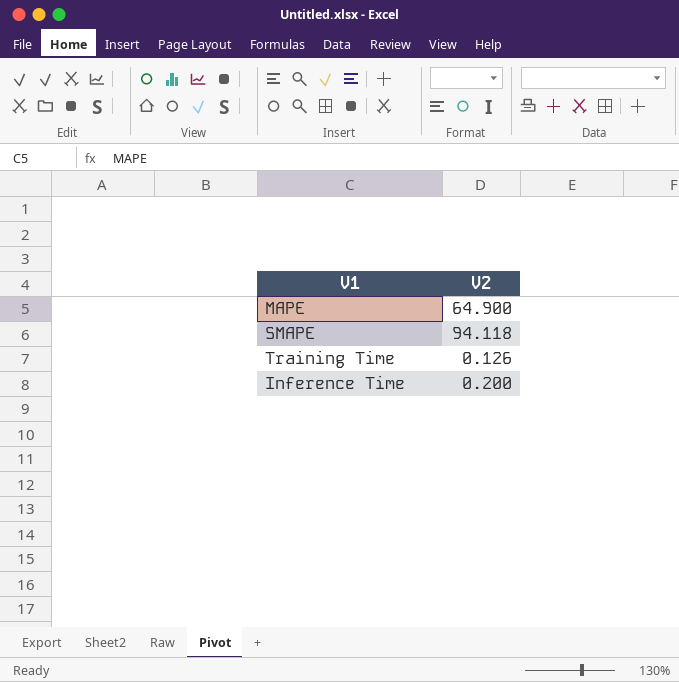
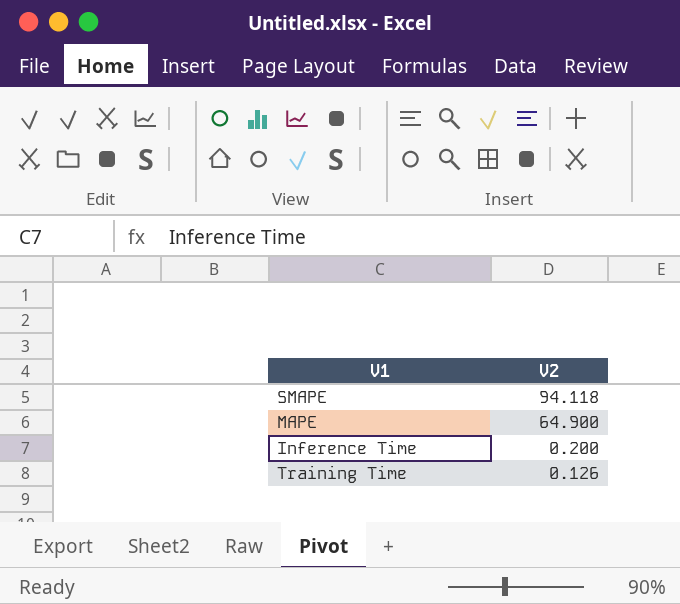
row order: none -> V2 descending

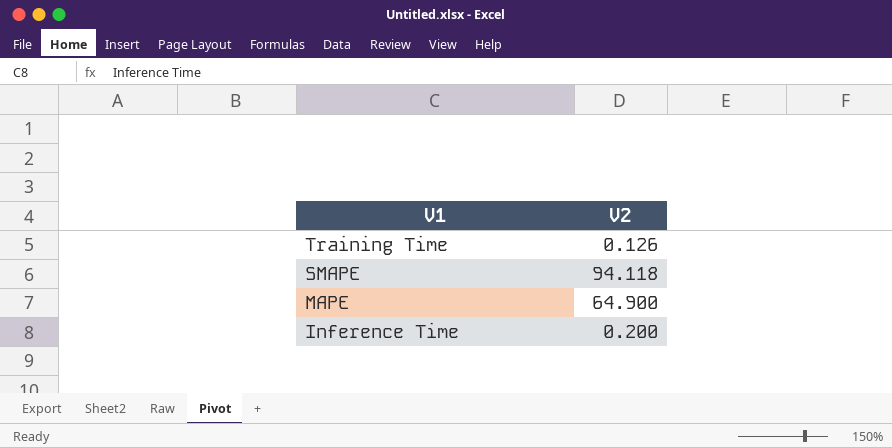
row order: V2 descending -> V1 descending

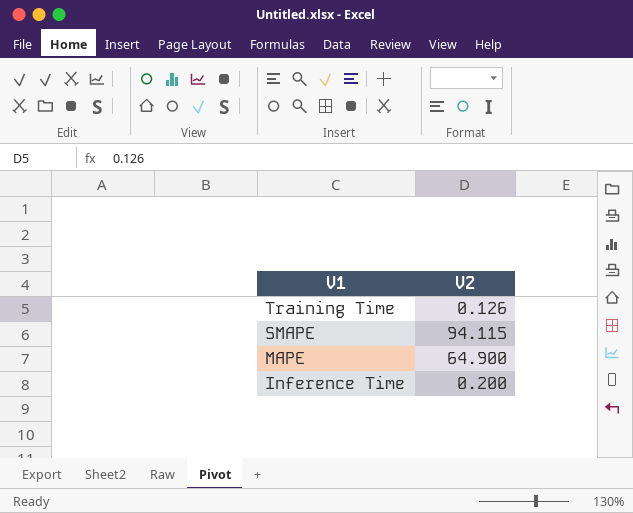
SMAPE | V2: 94.118 -> 94.115

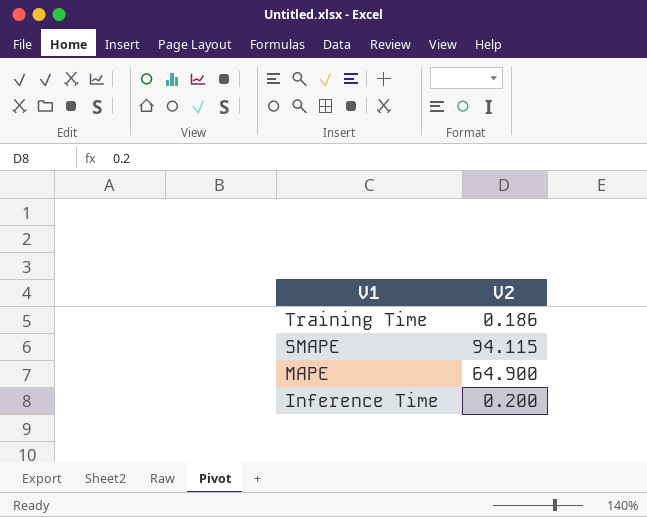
Training Time | V2: 0.126 -> 0.186

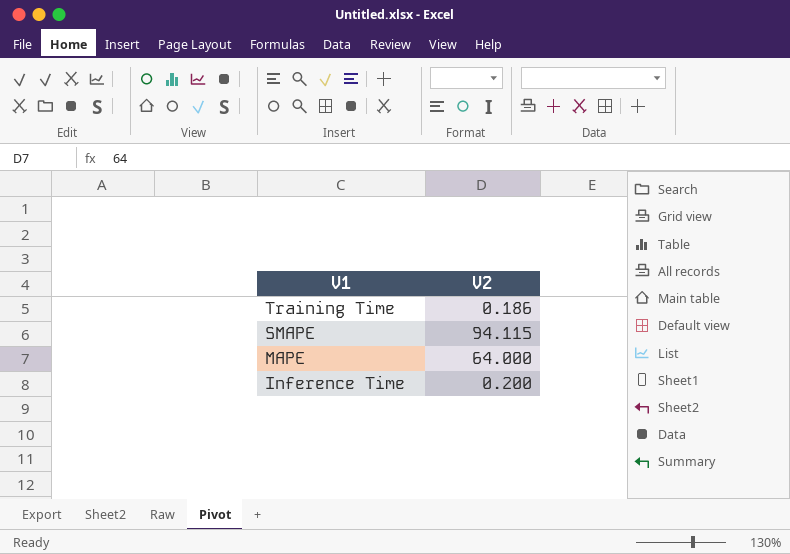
MAPE | V2: 64.900 -> 64.000

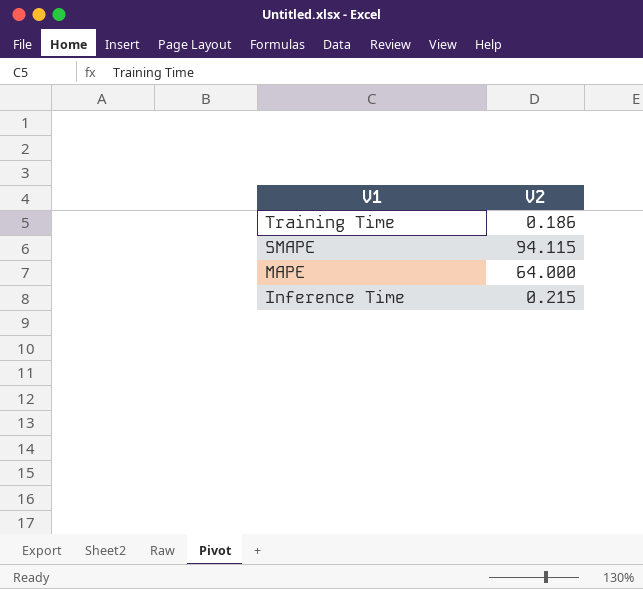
Inference Time | V2: 0.200 -> 0.215

